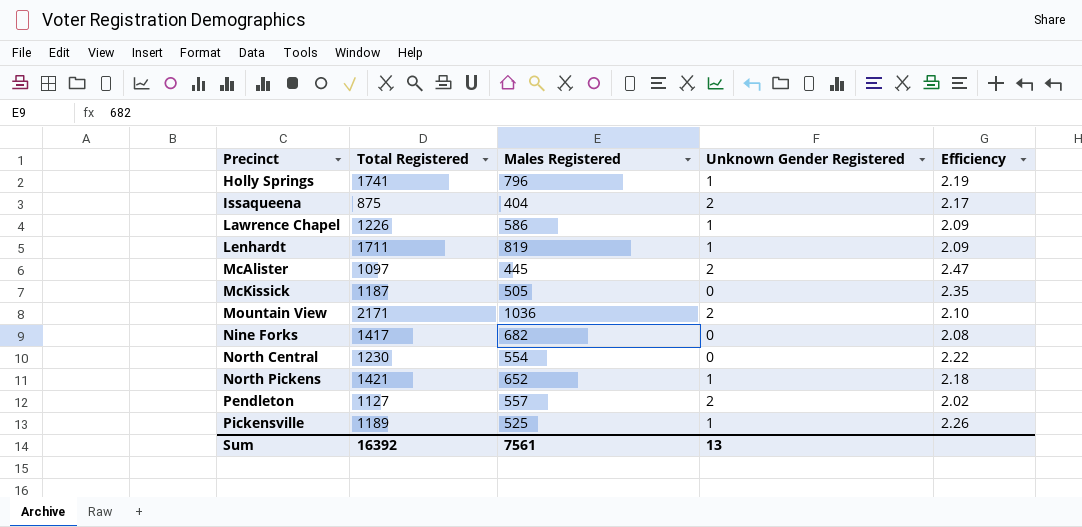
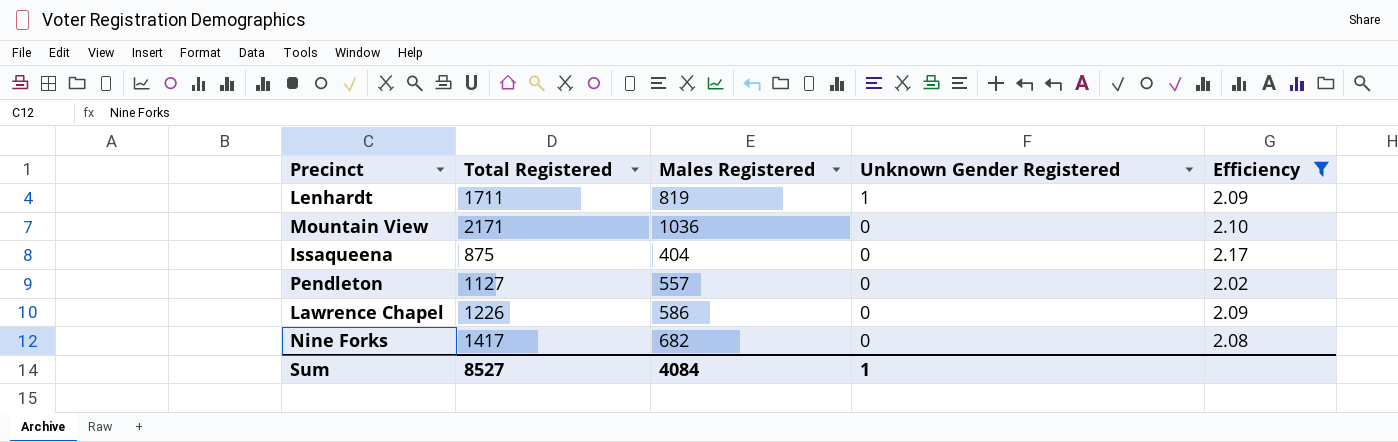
filter: none -> Efficiency <= 2.17
row order: Precinct ascending -> Unknown Gender Registered descending
Mountain View | Unknown Gender Registered: 2 -> 0
Issaqueena | Unknown Gender Registered: 2 -> 0
Pendleton | Unknown Gender Registered: 2 -> 0
Lawrence Chapel | Unknown Gender Registered: 1 -> 0
Sum | Total Registered: 16392 -> 8527
Sum | Males Registered: 7561 -> 4084
Sum | Unknown Gender Registered: 13 -> 1

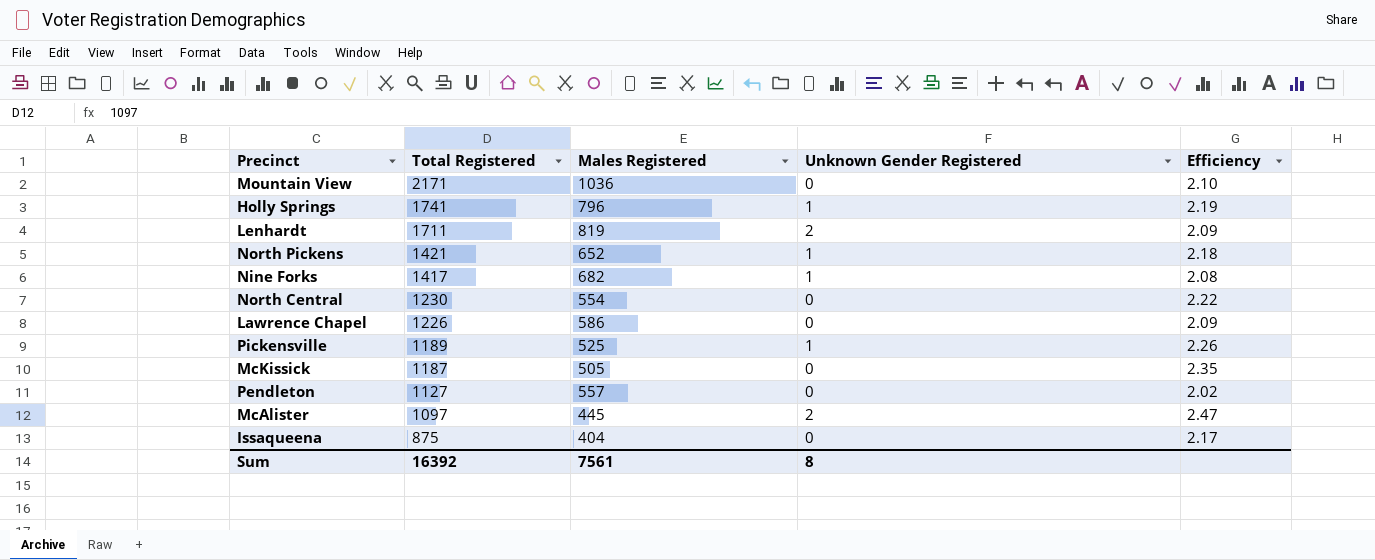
filter: Efficiency <= 2.17 -> none
row order: Unknown Gender Registered descending -> Total Registered descending
Lenhardt | Unknown Gender Registered: 1 -> 2
Nine Forks | Unknown Gender Registered: 0 -> 1
Sum | Total Registered: 8527 -> 16392
Sum | Males Registered: 4084 -> 7561
Sum | Unknown Gender Registered: 1 -> 8

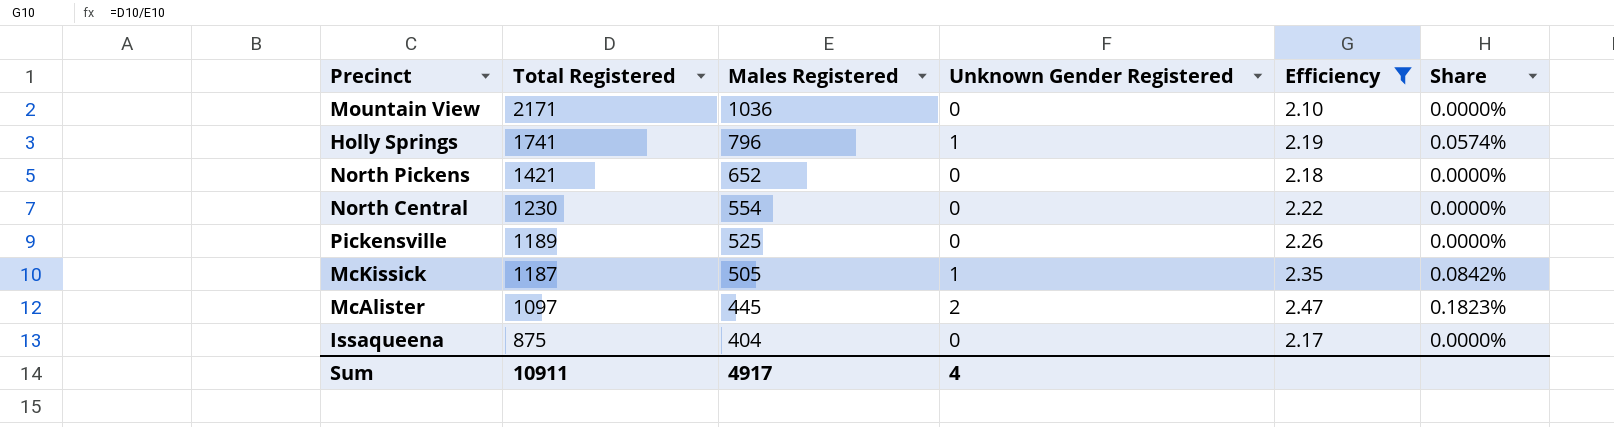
filter: none -> Efficiency >= 2.10
column Share | formula: none -> [Unknown Gender Registered] / [Total Registered]
North Pickens | Unknown Gender Registered: 1 -> 0
Pickensville | Unknown Gender Registered: 1 -> 0
McKissick | Unknown Gender Registered: 0 -> 1
Sum | Total Registered: 16392 -> 10911
Sum | Males Registered: 7561 -> 4917
Sum | Unknown Gender Registered: 8 -> 4

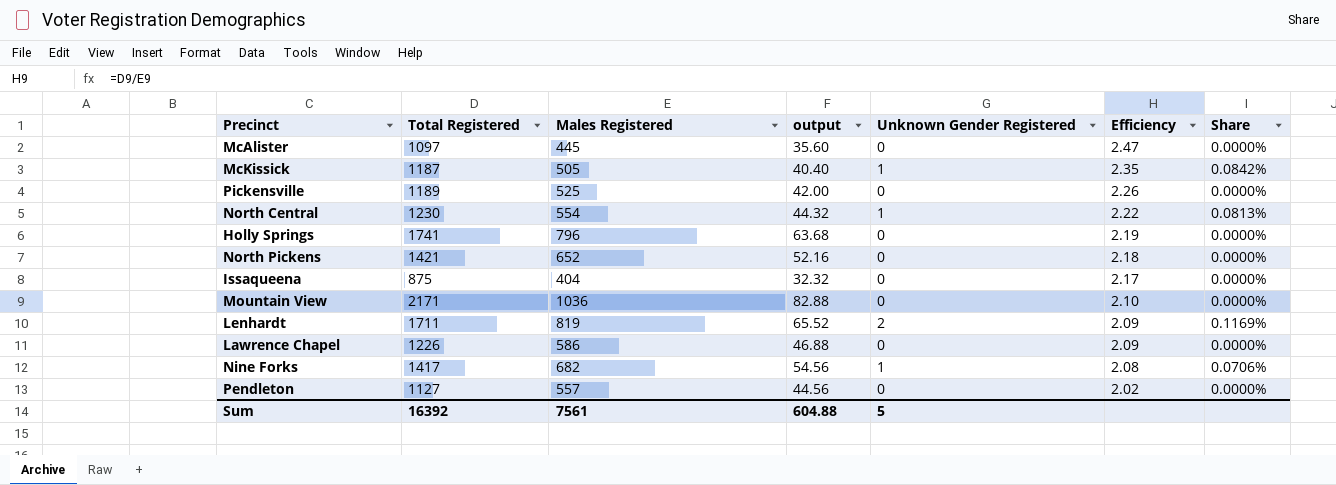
filter: Efficiency >= 2.10 -> none
row order: Total Registered descending -> Efficiency descending
column output | formula: none -> [Males Registered] * 0.08
McAlister | Unknown Gender Registered: 2 -> 0
McAlister | Share: 0.1823% -> 0.0000%
North Central | Unknown Gender Registered: 0 -> 1
North Central | Share: 0.0000% -> 0.0813%
Holly Springs | Unknown Gender Registered: 1 -> 0
Holly Springs | Share: 0.0574% -> 0.0000%
Sum | Total Registered: 10911 -> 16392
Sum | Males Registered: 4917 -> 7561
Sum | Unknown Gender Registered: 4 -> 5

